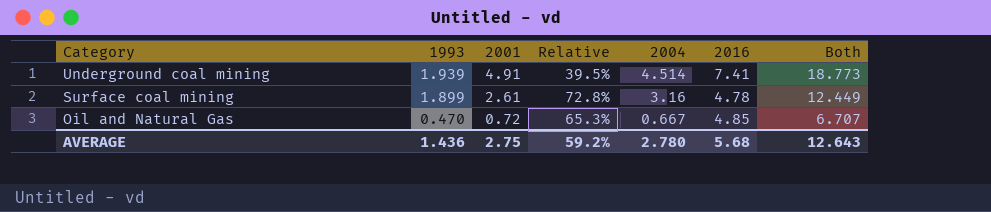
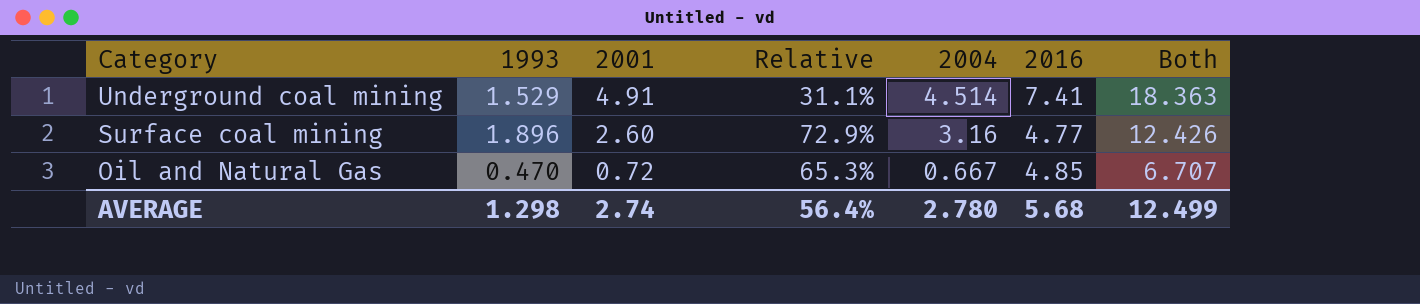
Underground coal mining | 1993: 1.939 -> 1.529
Underground coal mining | Relative: 39.5% -> 31.1%
Underground coal mining | Both: 18.773 -> 18.363
Surface coal mining | 1993: 1.899 -> 1.896
Surface coal mining | 2001: 2.61 -> 2.60
Surface coal mining | Relative: 72.8% -> 72.9%
Surface coal mining | 2016: 4.78 -> 4.77
Surface coal mining | Both: 12.449 -> 12.426
AVERAGE | 1993: 1.436 -> 1.298
AVERAGE | 2001: 2.75 -> 2.74
AVERAGE | Relative: 59.2% -> 56.4%
AVERAGE | Both: 12.643 -> 12.499

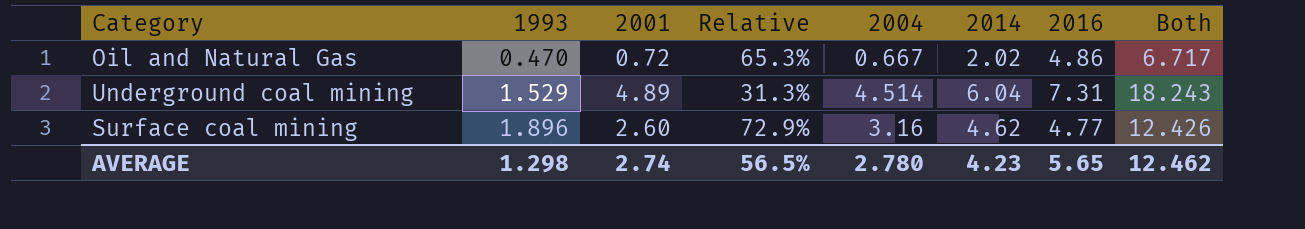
row order: Category descending -> 1993 ascending
column 2014 | position: none -> 6
Oil and Natural Gas | 2016: 4.85 -> 4.86
Oil and Natural Gas | Both: 6.707 -> 6.717
Underground coal mining | 2001: 4.91 -> 4.89
Underground coal mining | Relative: 31.1% -> 31.3%
Underground coal mining | 2016: 7.41 -> 7.31
Underground coal mining | Both: 18.363 -> 18.243
AVERAGE | Relative: 56.4% -> 56.5%
AVERAGE | 2016: 5.68 -> 5.65
AVERAGE | Both: 12.499 -> 12.462

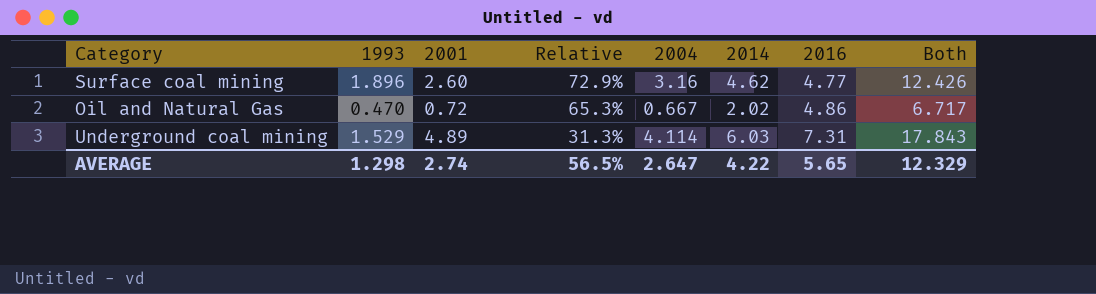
row order: 1993 ascending -> Relative descending
Underground coal mining | 2004: 4.514 -> 4.114
Underground coal mining | 2014: 6.04 -> 6.03
Underground coal mining | Both: 18.243 -> 17.843
AVERAGE | 2004: 2.780 -> 2.647
AVERAGE | 2014: 4.23 -> 4.22
AVERAGE | Both: 12.462 -> 12.329

